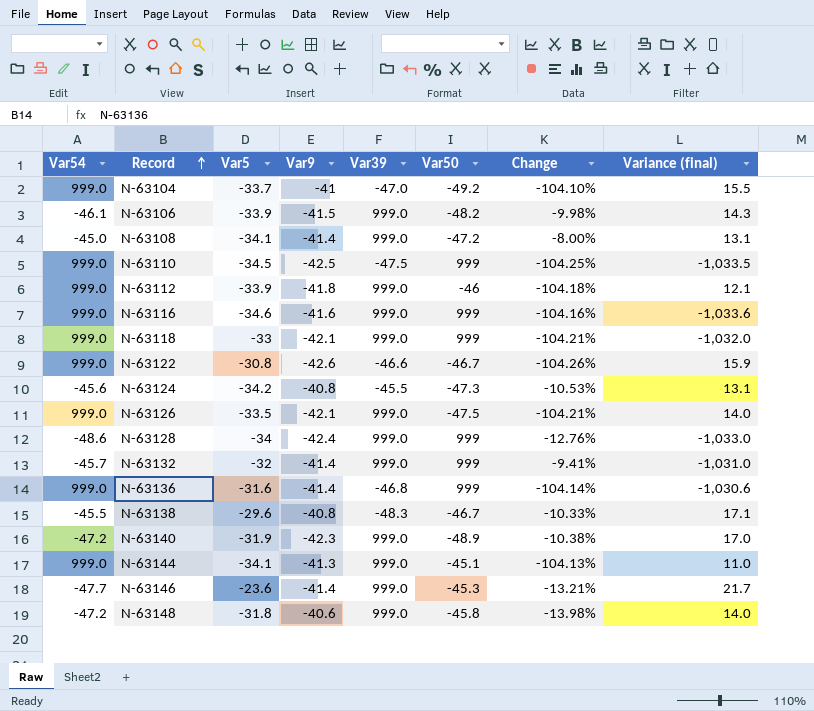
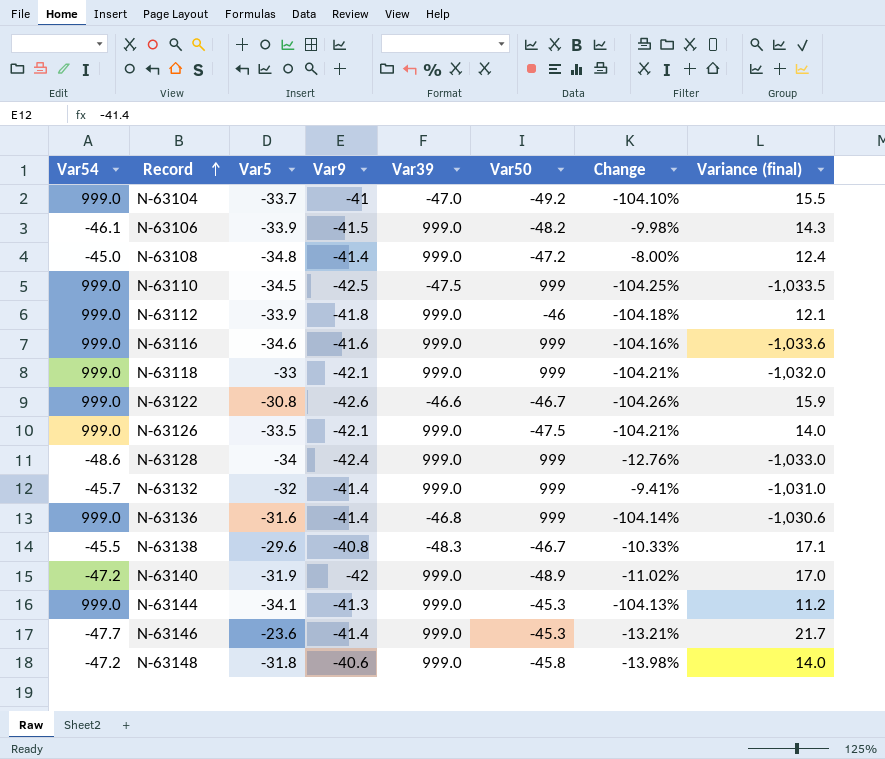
row N-63124: -45.6 | -34.2 | -40.8 | -45.5 | -47.3 | -10.53% | 13.1 -> none
N-63108 | Var5: -34.1 -> -34.8
N-63108 | Variance (final): 13.1 -> 12.4
N-63140 | Var9: -42.3 -> -42
N-63140 | Change: -10.38% -> -11.02%
N-63144 | Var50: -45.1 -> -45.3
N-63144 | Variance (final): 11.0 -> 11.2

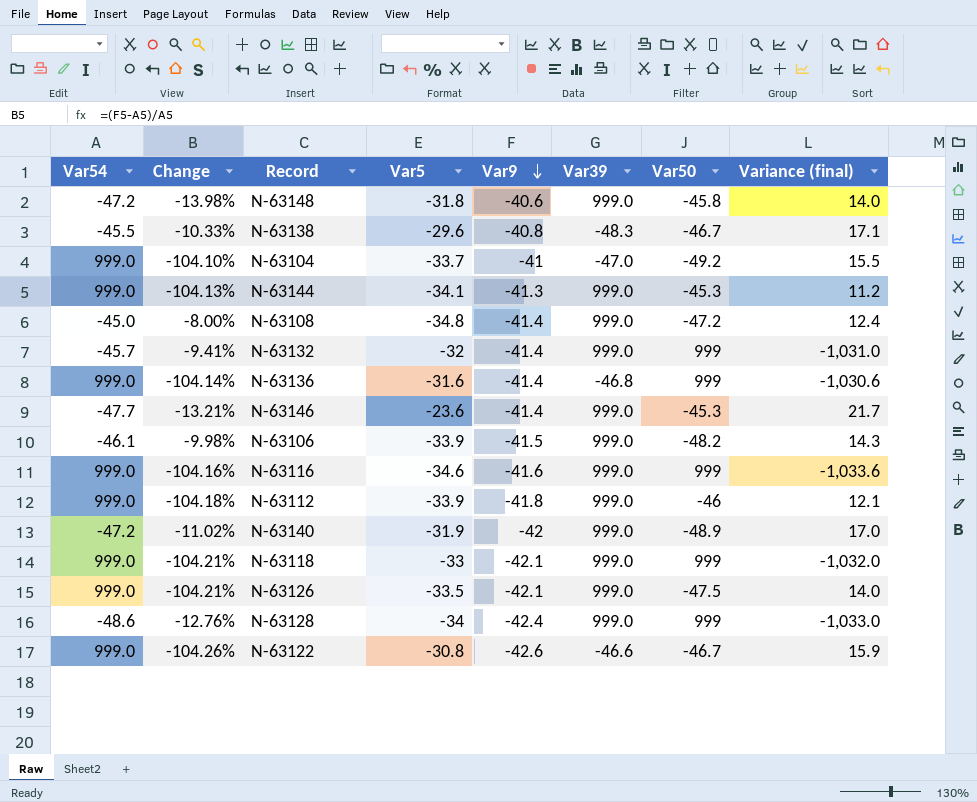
row order: Record ascending -> Var9 descending
column Change | position: 7 -> 2
row N-63110: 999.0 | -34.5 | -42.5 | -47.5 | 999 | -104.25% | -1,033.5 -> none

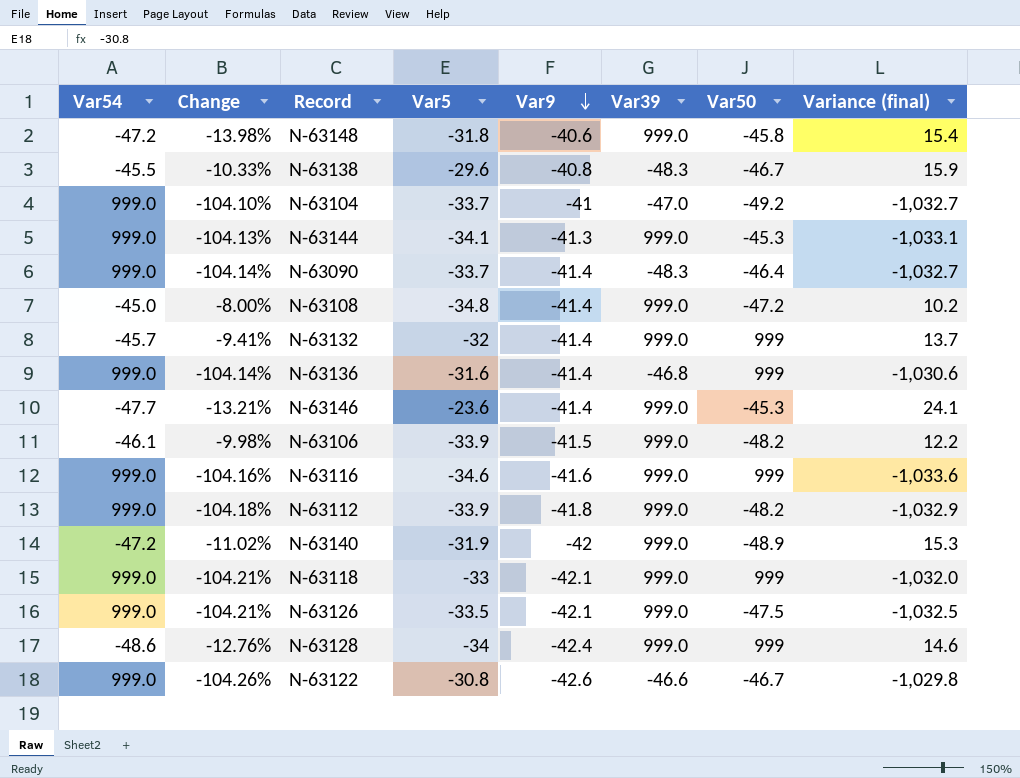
column Variance (final) | formula: [Var5] - [Var50] -> [Var5] - [Var54]
row N-63090: none -> 999.0 | -104.14% | -33.7 | -41.4 | -48.3 | -46.4 | -1,032.7
N-63112 | Var50: -46 -> -48.2

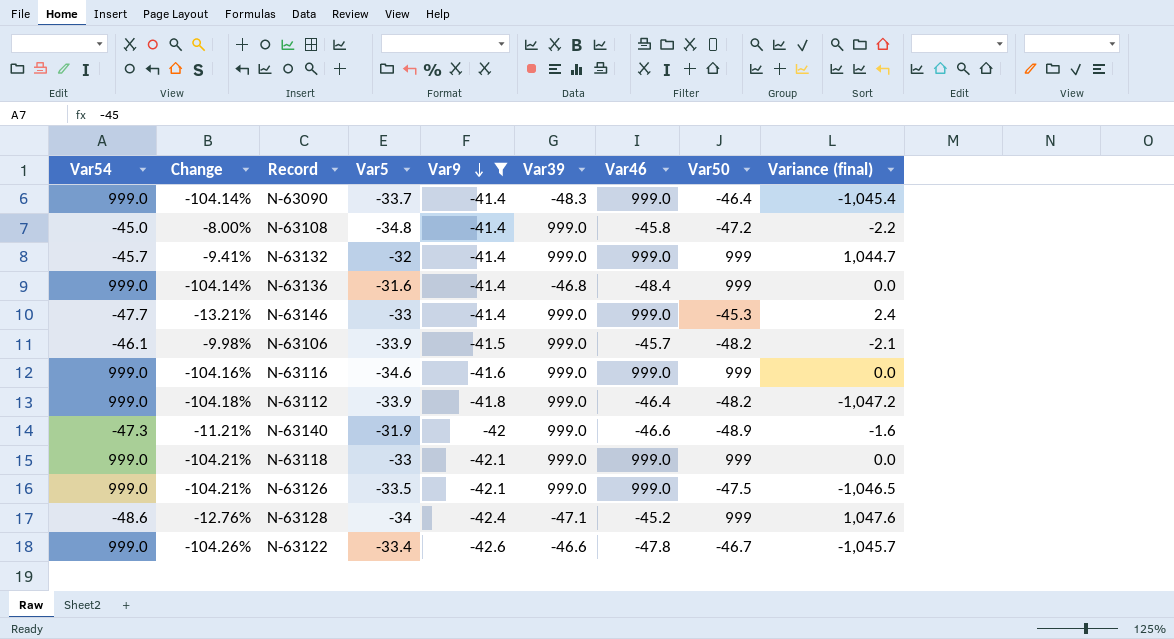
filter: none -> Var9 <= -41.4
column Var46 | position: none -> 7
column Variance (final) | formula: [Var5] - [Var54] -> [Var50] - [Var54]
N-63146 | Var5: -23.6 -> -33
N-63140 | Var54: -47.2 -> -47.3
N-63140 | Change: -11.02% -> -11.21%
N-63128 | Var39: 999.0 -> -47.1
N-63122 | Var5: -30.8 -> -33.4

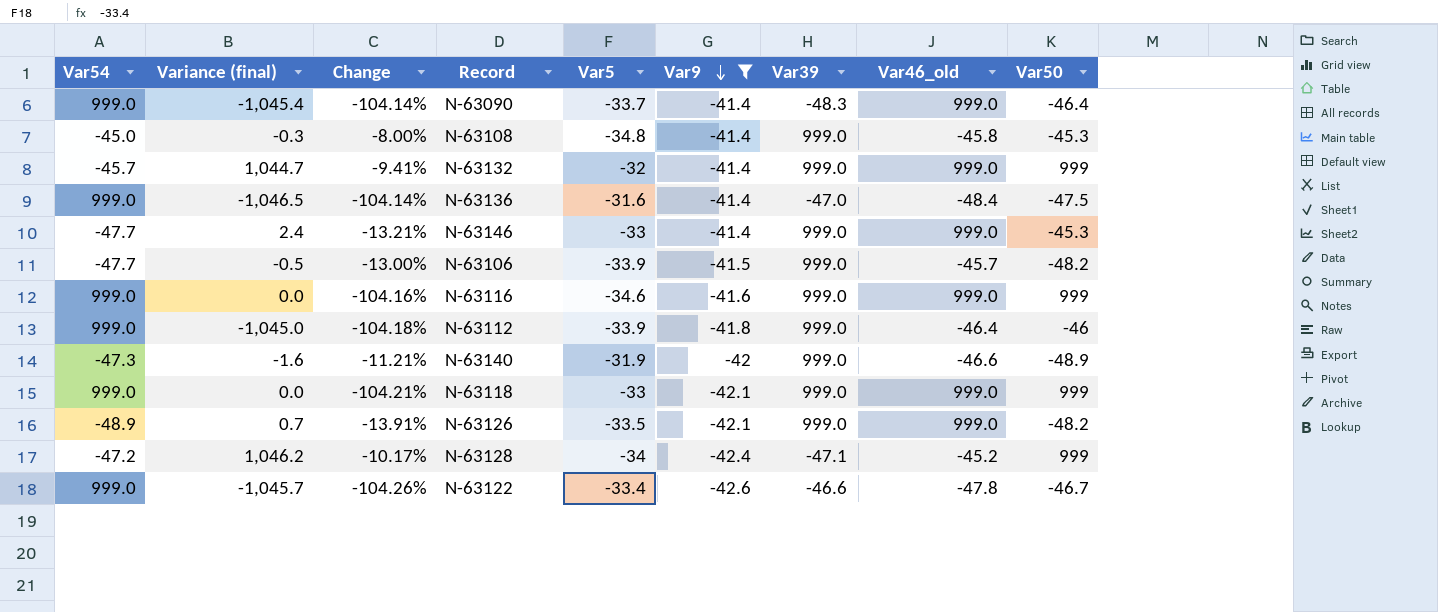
column Variance (final) | position: 9 -> 2
column name: Var46 -> Var46_old
N-63108 | Variance (final): -2.2 -> -0.3
N-63108 | Var50: -47.2 -> -45.3
N-63136 | Variance (final): 0.0 -> -1,046.5
N-63136 | Var39: -46.8 -> -47.0
N-63136 | Var50: 999 -> -47.5
N-63106 | Var54: -46.1 -> -47.7
N-63106 | Variance (final): -2.1 -> -0.5
N-63106 | Change: -9.98% -> -13.00%
N-63112 | Variance (final): -1,047.2 -> -1,045.0
N-63112 | Var50: -48.2 -> -46
N-63126 | Var54: 999.0 -> -48.9
N-63126 | Variance (final): -1,046.5 -> 0.7
N-63126 | Change: -104.21% -> -13.91%
N-63126 | Var50: -47.5 -> -48.2
N-63128 | Var54: -48.6 -> -47.2
N-63128 | Variance (final): 1,047.6 -> 1,046.2
N-63128 | Change: -12.76% -> -10.17%

